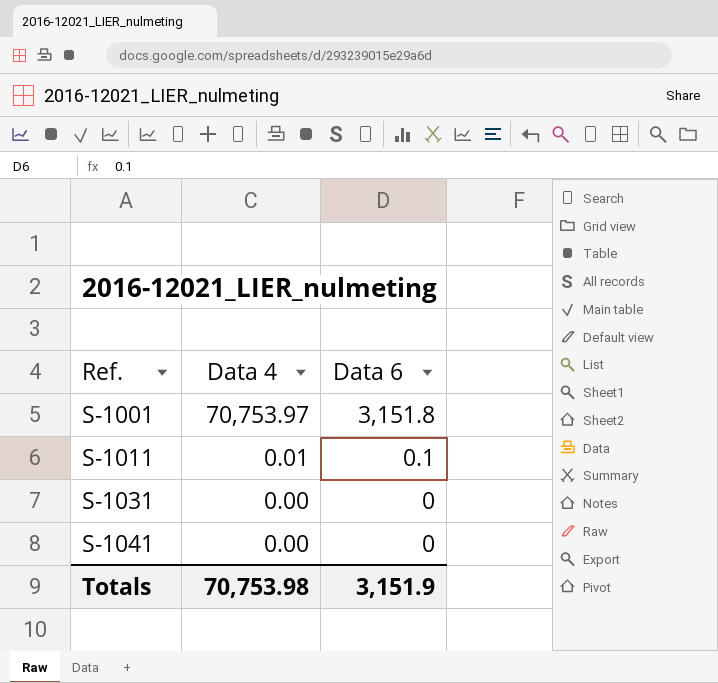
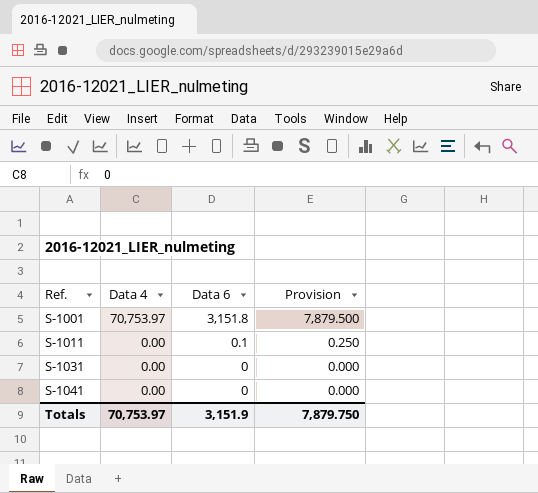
column Provision | formula: none -> [Data 6] * 2.5
S-1011 | Data 4: 0.01 -> 0.00
Totals | Data 4: 70,753.98 -> 70,753.97

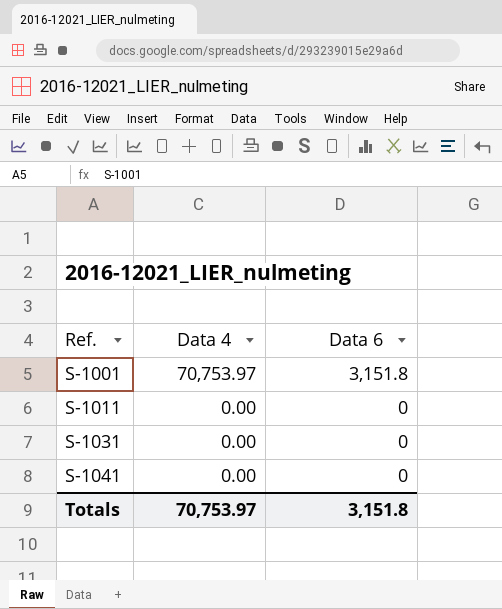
column Provision | formula: [Data 6] * 2.5 -> none
S-1011 | Data 6: 0.1 -> 0
Totals | Data 6: 3,151.9 -> 3,151.8

